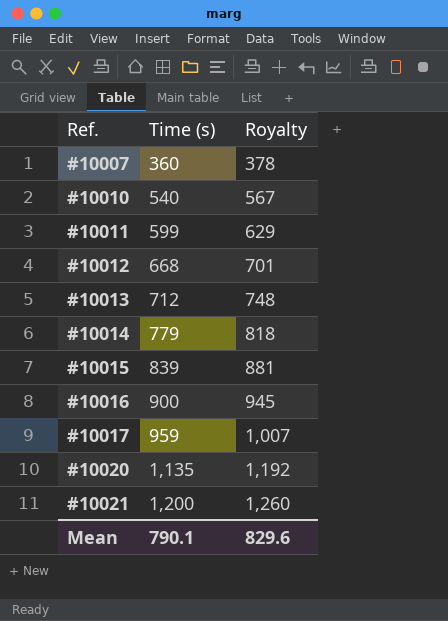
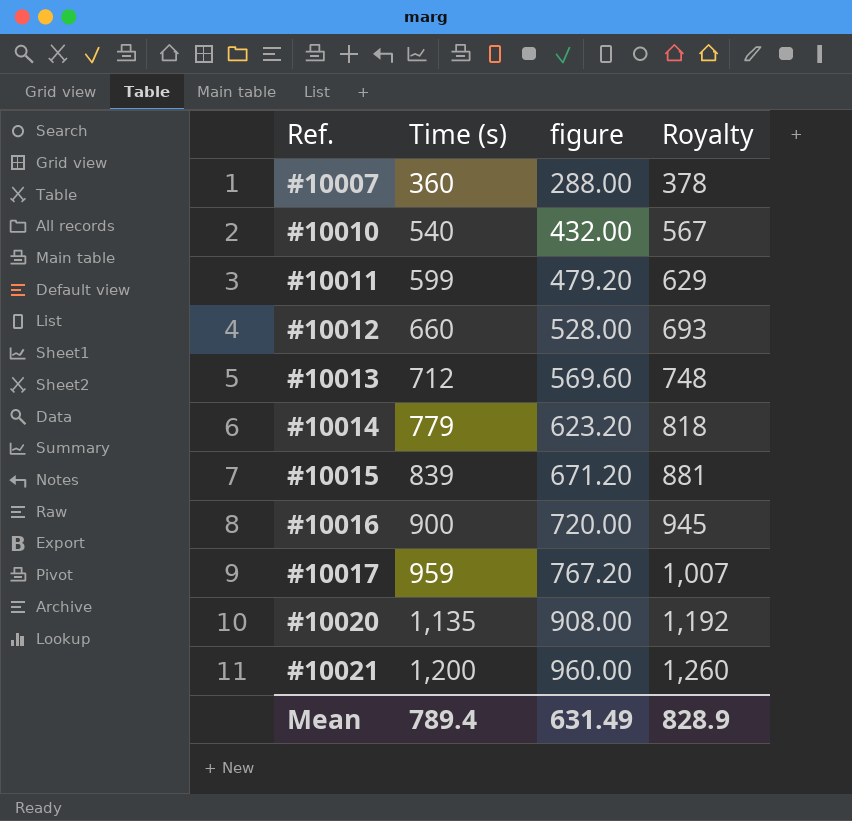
column figure | formula: none -> [Time (s)] * 0.8
#10012 | Time (s): 668 -> 660
#10012 | Royalty: 701 -> 693
Mean | Time (s): 790.1 -> 789.4
Mean | Royalty: 829.6 -> 828.9

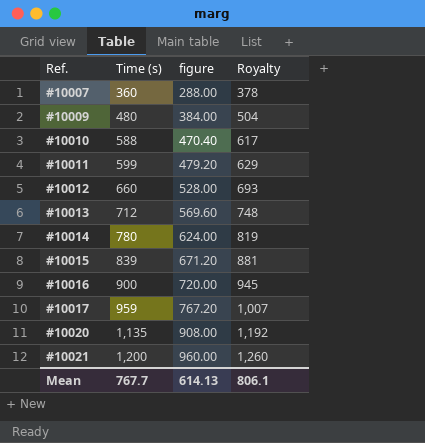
row #10009: none -> 480 | 384.00 | 504
#10010 | Time (s): 540 -> 588
#10010 | figure: 432.00 -> 470.40
#10010 | Royalty: 567 -> 617
#10014 | Time (s): 779 -> 780
#10014 | figure: 623.20 -> 624.00
#10014 | Royalty: 818 -> 819
Mean | Time (s): 789.4 -> 767.7
Mean | figure: 631.49 -> 614.13
Mean | Royalty: 828.9 -> 806.1

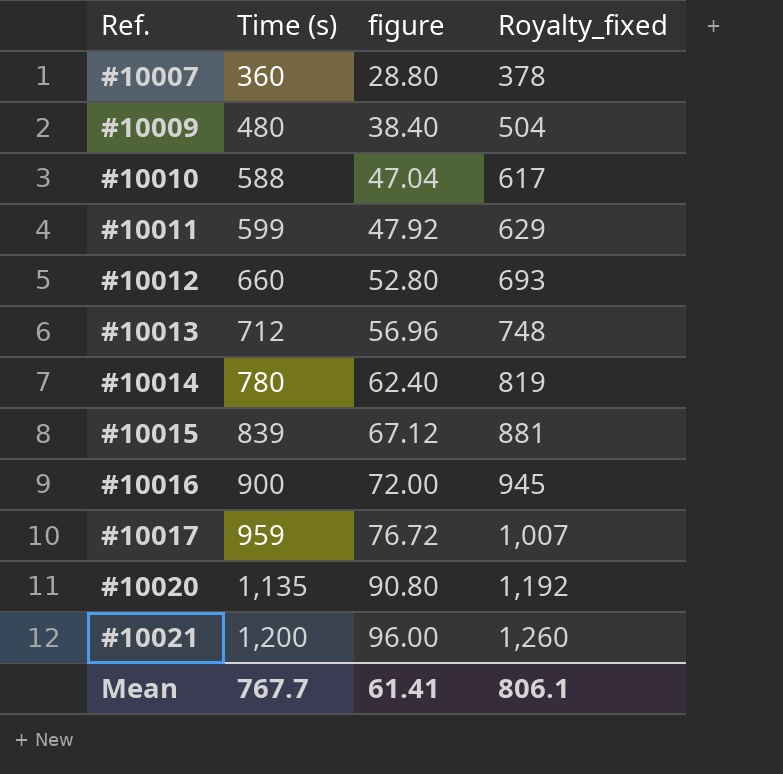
column figure | formula: [Time (s)] * 0.8 -> [Time (s)] * 0.08
column name: Royalty -> Royalty_fixed
Mean | figure: 614.13 -> 61.41

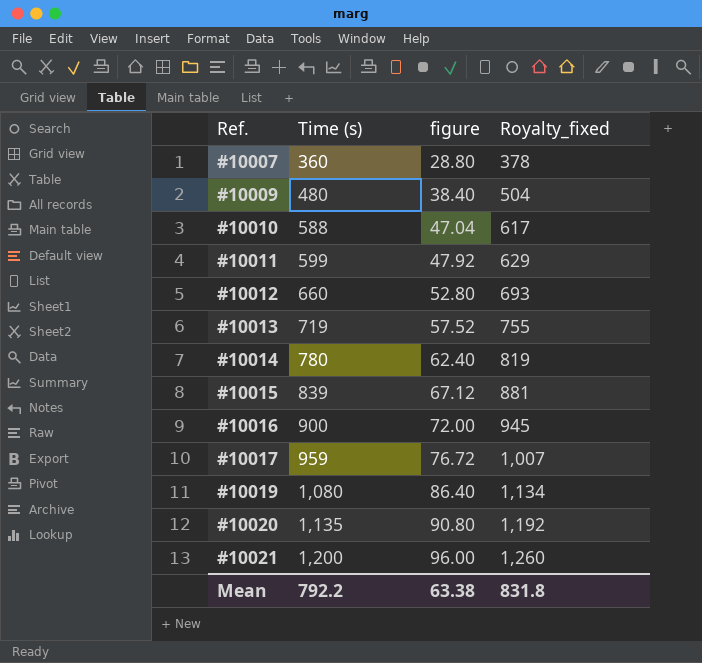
#10013 | Time (s): 712 -> 719
#10013 | figure: 56.96 -> 57.52
#10013 | Royalty_fixed: 748 -> 755
row #10019: none -> 1,080 | 86.40 | 1,134
Mean | Time (s): 767.7 -> 792.2
Mean | figure: 61.41 -> 63.38
Mean | Royalty_fixed: 806.1 -> 831.8

